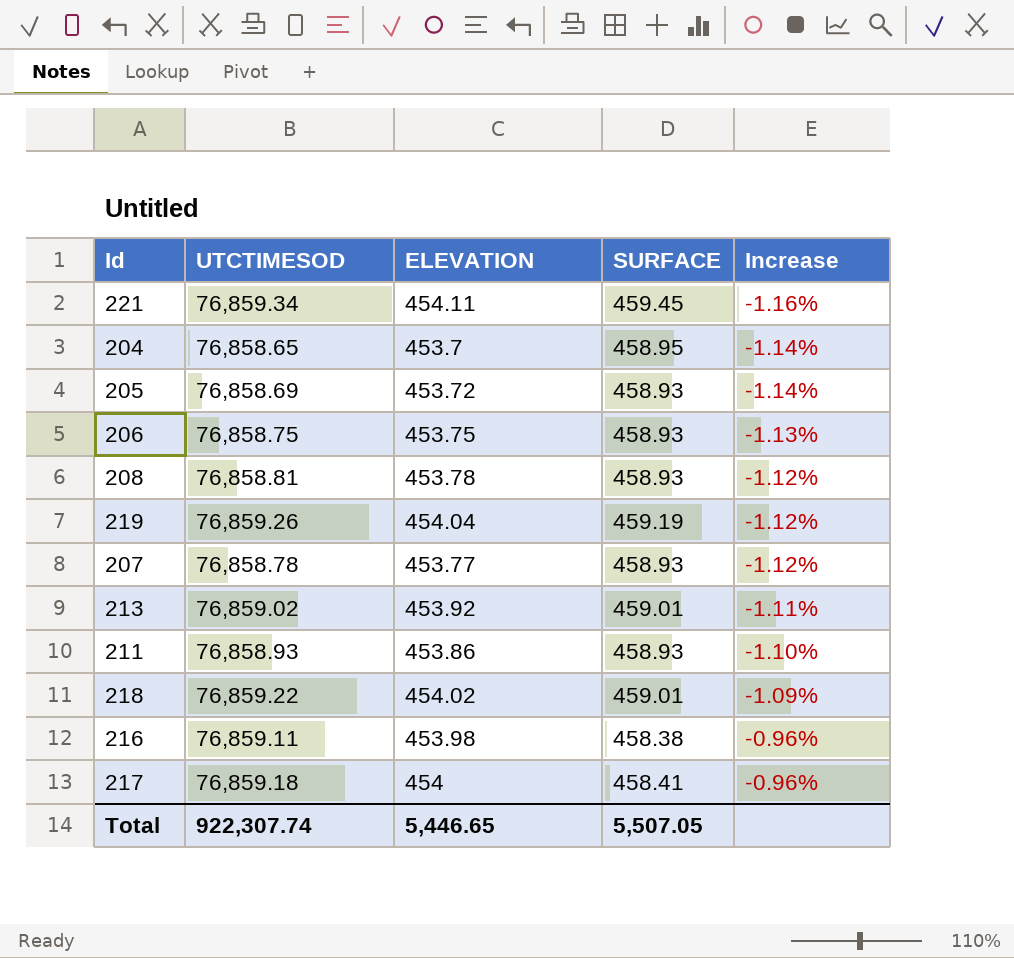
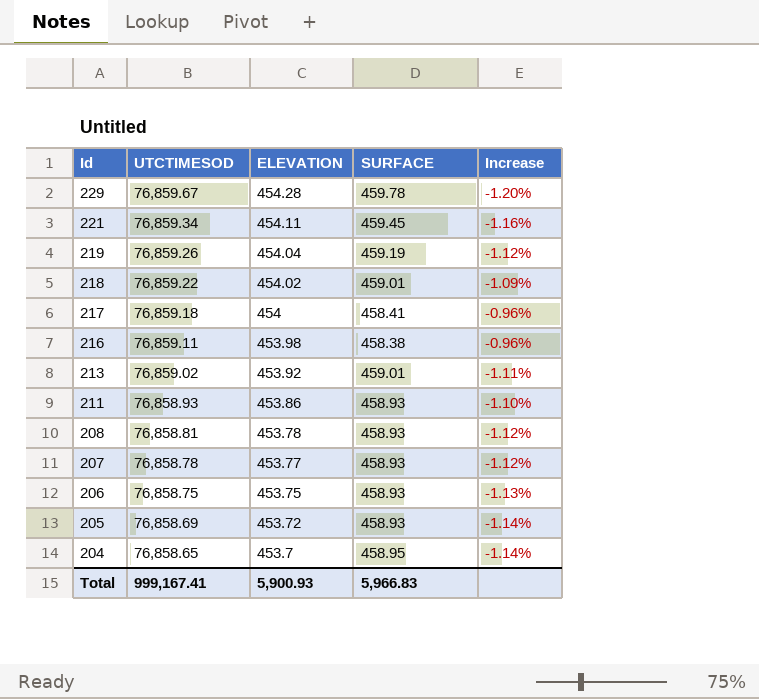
row order: Increase ascending -> Id descending
row 229: none -> 76,859.67 | 454.28 | 459.78 | -1.20%
Total | UTCTIMESOD: 922,307.74 -> 999,167.41
Total | ELEVATION: 5,446.65 -> 5,900.93
Total | SURFACE: 5,507.05 -> 5,966.83

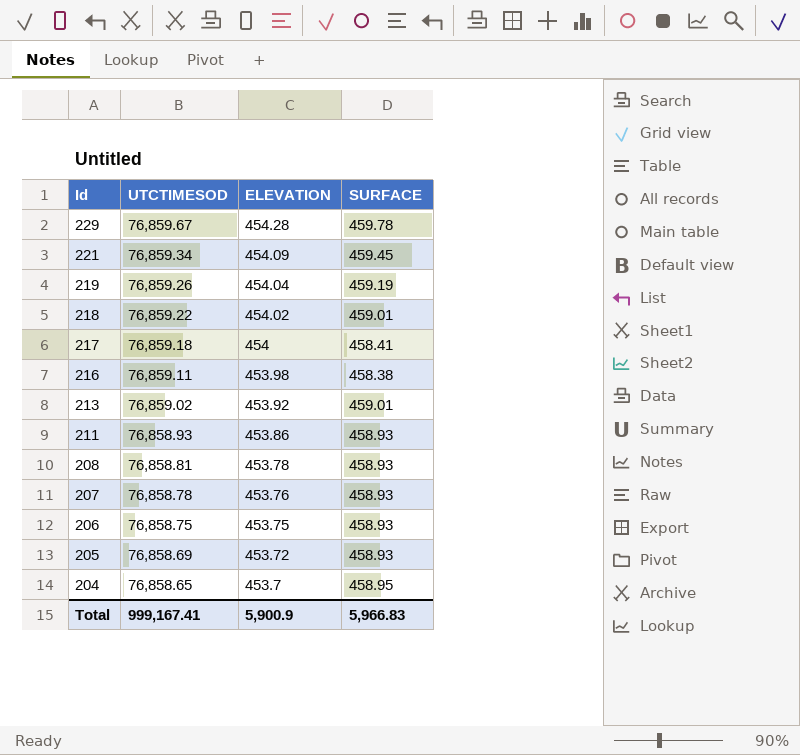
column Increase | formula: ([ELEVATION] - [SURFACE]) / [SURFACE] -> none
221 | ELEVATION: 454.11 -> 454.09
207 | ELEVATION: 453.77 -> 453.76
Total | ELEVATION: 5,900.93 -> 5,900.9

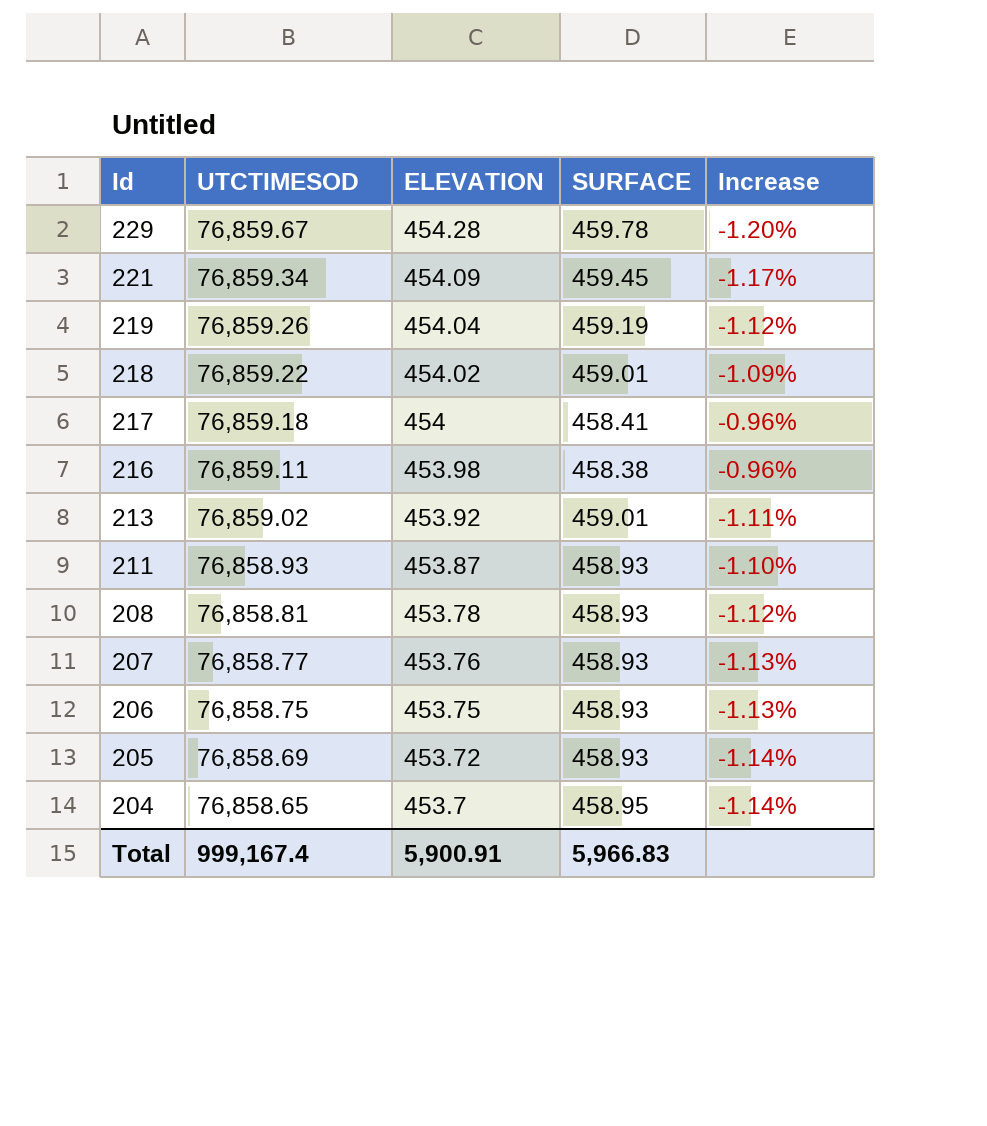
column Increase | formula: none -> ([ELEVATION] - [SURFACE]) / [SURFACE]
211 | ELEVATION: 453.86 -> 453.87
207 | UTCTIMESOD: 76,858.78 -> 76,858.77
Total | UTCTIMESOD: 999,167.41 -> 999,167.4
Total | ELEVATION: 5,900.9 -> 5,900.91

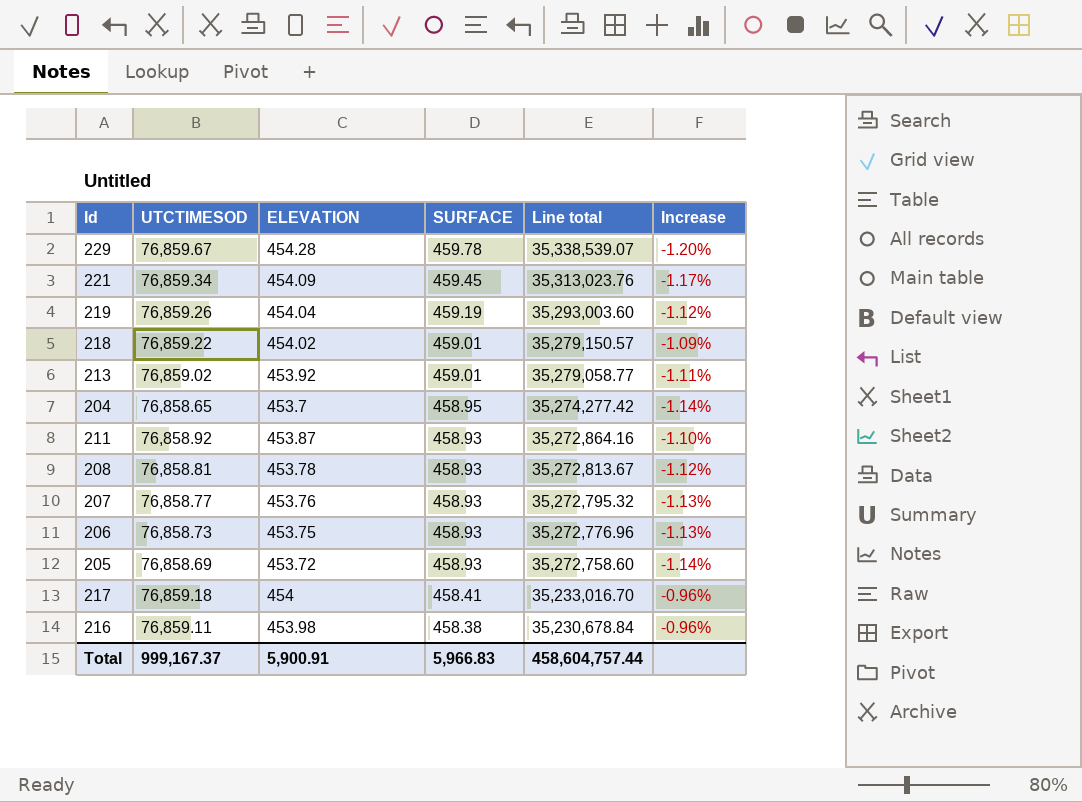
row order: Id descending -> SURFACE descending
column Line total | formula: none -> [UTCTIMESOD] * [SURFACE]
211 | UTCTIMESOD: 76,858.93 -> 76,858.92
206 | UTCTIMESOD: 76,858.75 -> 76,858.73
Total | UTCTIMESOD: 999,167.4 -> 999,167.37

